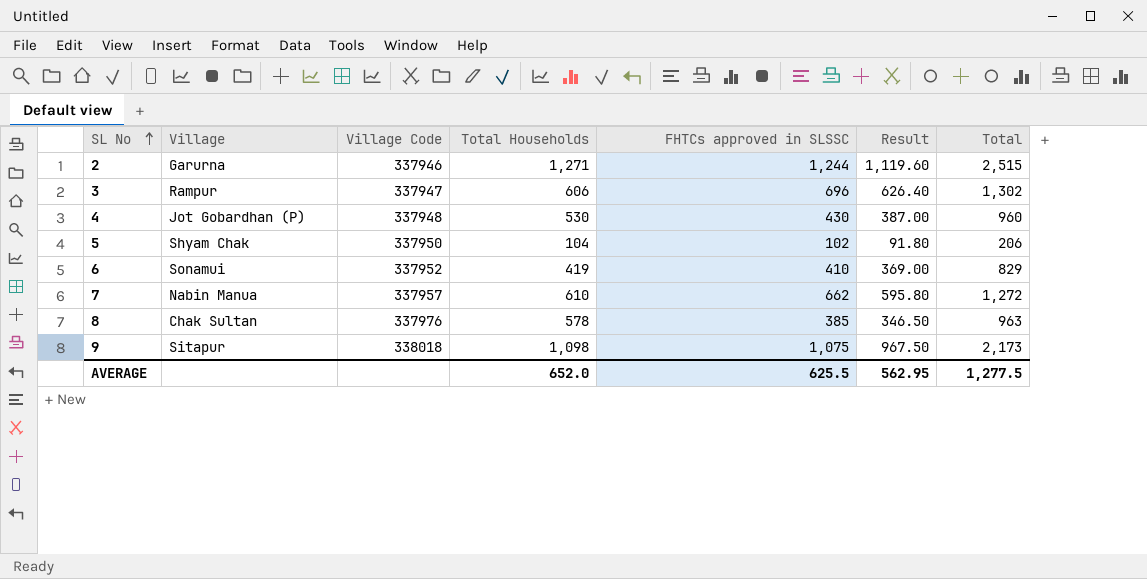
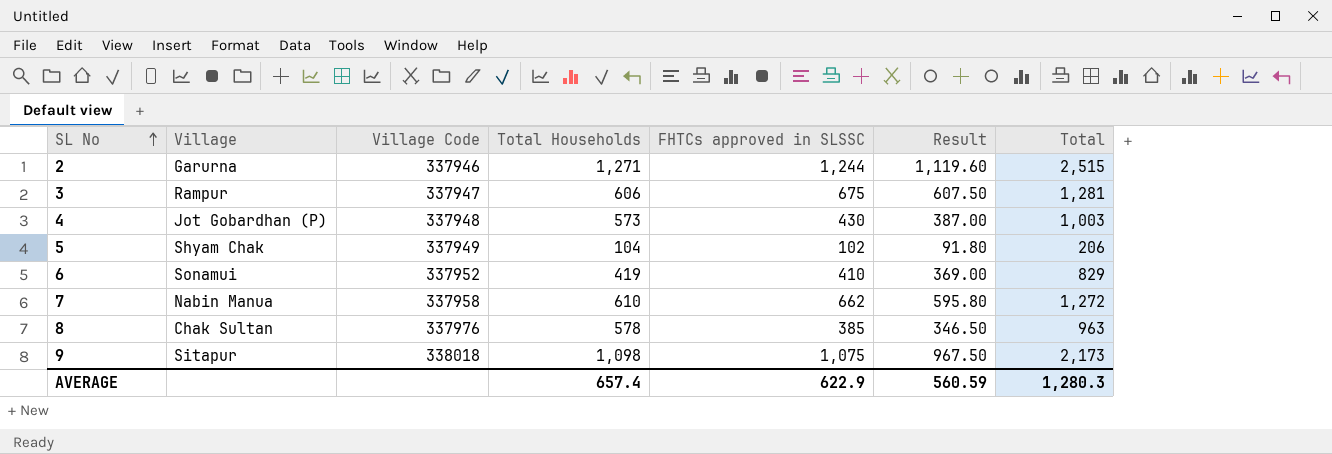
3 | FHTCs approved in SLSSC: 696 -> 675
3 | Result: 626.40 -> 607.50
3 | Total: 1,302 -> 1,281
4 | Total Households: 530 -> 573
4 | Total: 960 -> 1,003
5 | Village Code: 337950 -> 337949
7 | Village Code: 337957 -> 337958
AVERAGE | Total Households: 652.0 -> 657.4
AVERAGE | FHTCs approved in SLSSC: 625.5 -> 622.9
AVERAGE | Result: 562.95 -> 560.59
AVERAGE | Total: 1,277.5 -> 1,280.3

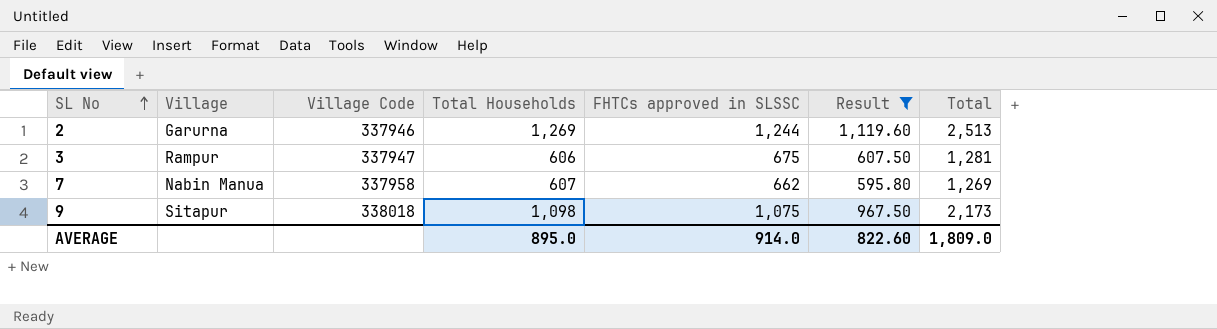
filter: none -> Result >= 595.80
2 | Total Households: 1,271 -> 1,269
2 | Total: 2,515 -> 2,513
7 | Total Households: 610 -> 607
7 | Total: 1,272 -> 1,269
AVERAGE | Total Households: 657.4 -> 895.0
AVERAGE | FHTCs approved in SLSSC: 622.9 -> 914.0
AVERAGE | Result: 560.59 -> 822.60
AVERAGE | Total: 1,280.3 -> 1,809.0

